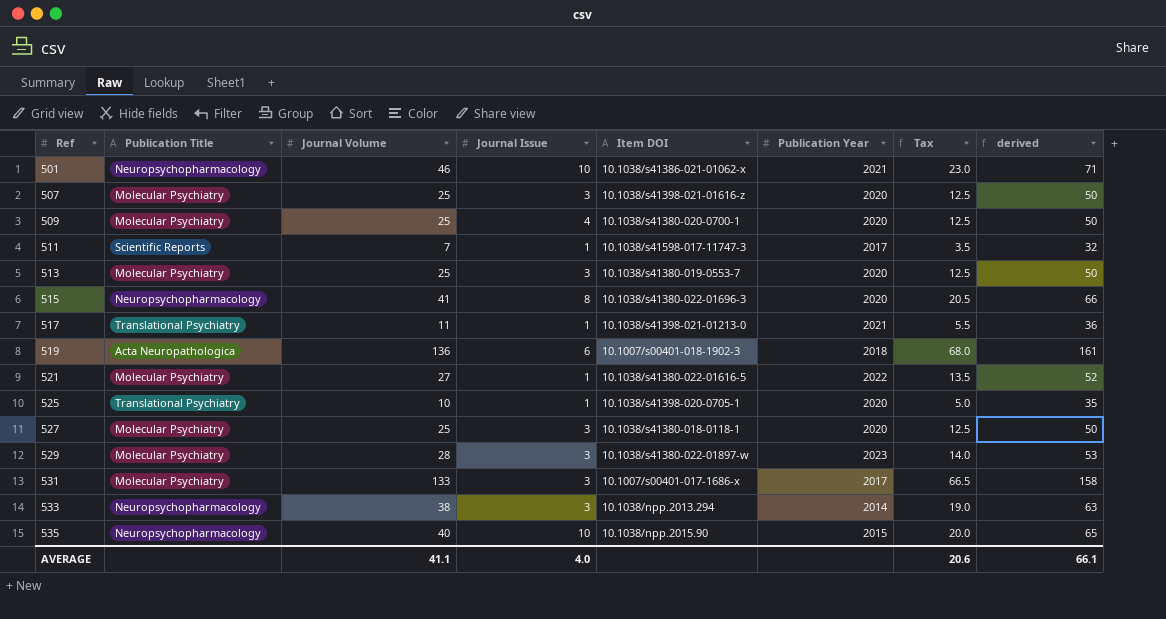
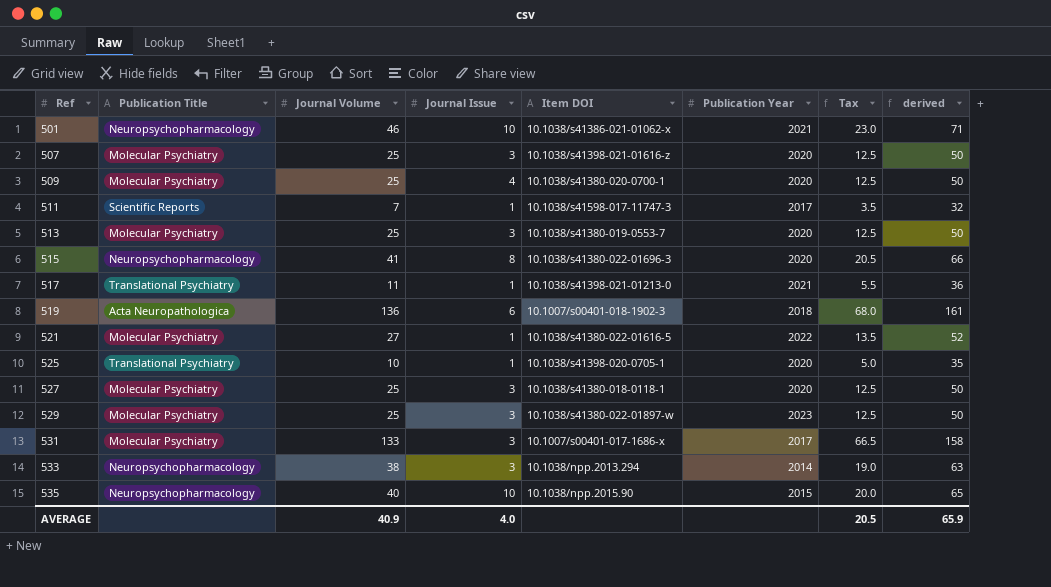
529 | Journal Volume: 28 -> 25
529 | Tax: 14.0 -> 12.5
529 | derived: 53 -> 50
AVERAGE | Journal Volume: 41.1 -> 40.9
AVERAGE | Tax: 20.6 -> 20.5
AVERAGE | derived: 66.1 -> 65.9

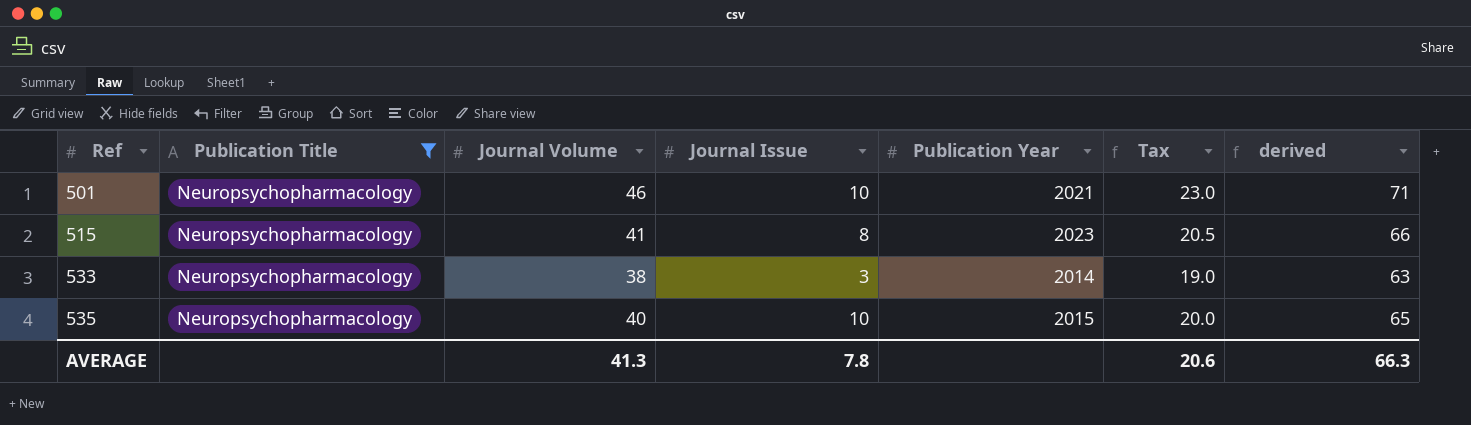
filter: none -> Publication Title = Neuropsychopharmacology
column Item DOI | position: 5 -> none
515 | Publication Year: 2020 -> 2023
AVERAGE | Journal Volume: 40.9 -> 41.3
AVERAGE | Journal Issue: 4.0 -> 7.8
AVERAGE | Tax: 20.5 -> 20.6
AVERAGE | derived: 65.9 -> 66.3

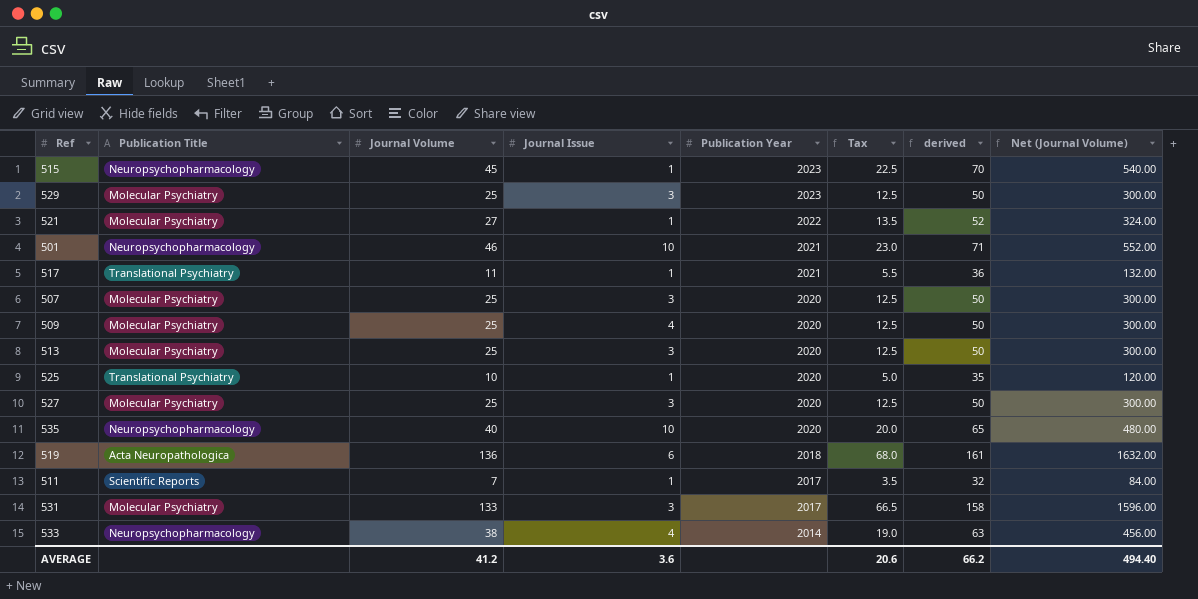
filter: Publication Title = Neuropsychopharmacology -> none
row order: Ref ascending -> Publication Year descending
column Net (Journal Volume) | formula: none -> [Journal Volume] * 12
515 | Journal Volume: 41 -> 45
515 | Journal Issue: 8 -> 1
515 | Tax: 20.5 -> 22.5
515 | derived: 66 -> 70
535 | Publication Year: 2015 -> 2020
533 | Journal Issue: 3 -> 4
AVERAGE | Journal Volume: 41.3 -> 41.2
AVERAGE | Journal Issue: 7.8 -> 3.6
AVERAGE | derived: 66.3 -> 66.2

